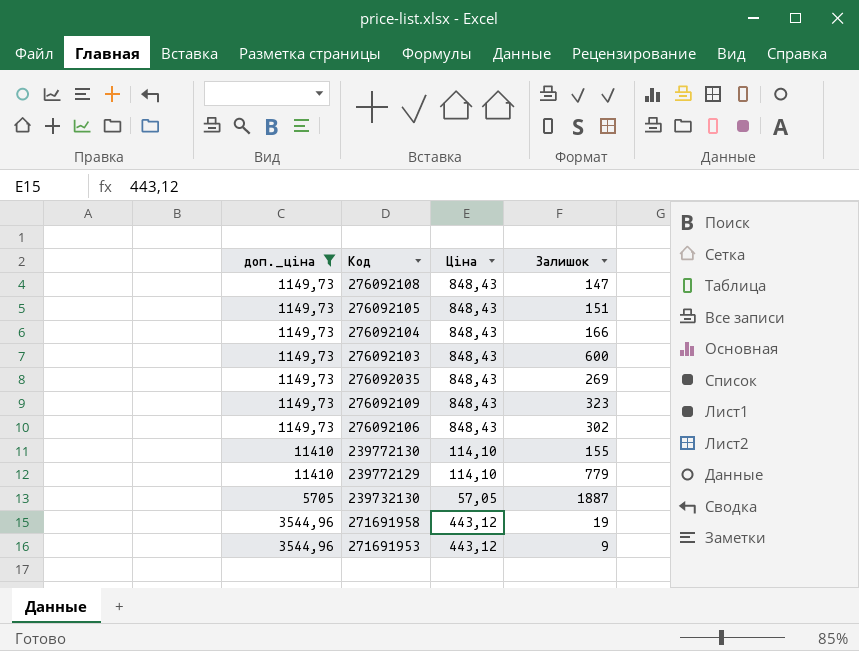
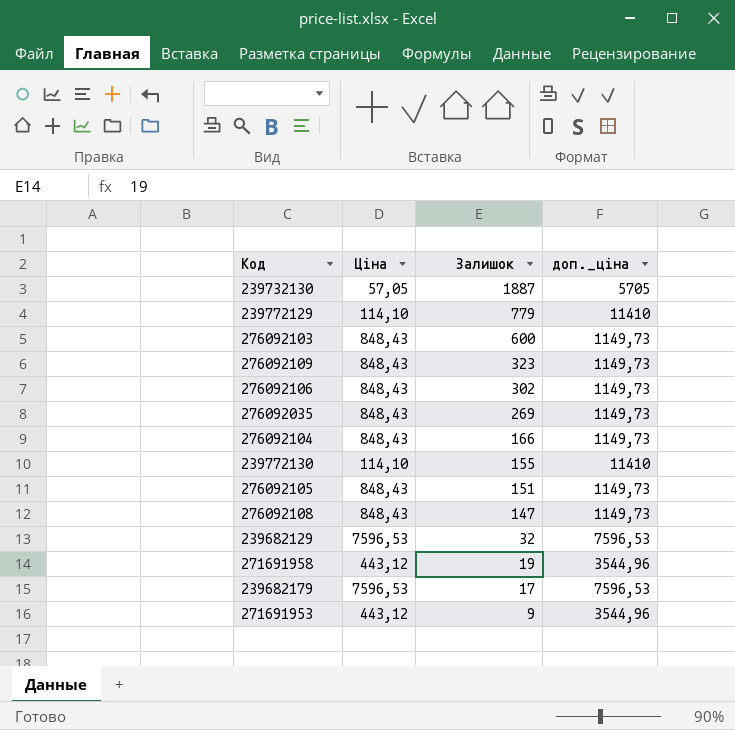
filter: доп._ціна != 7596,53 -> none
row order: none -> Залишок descending
column доп._ціна | position: 1 -> 4

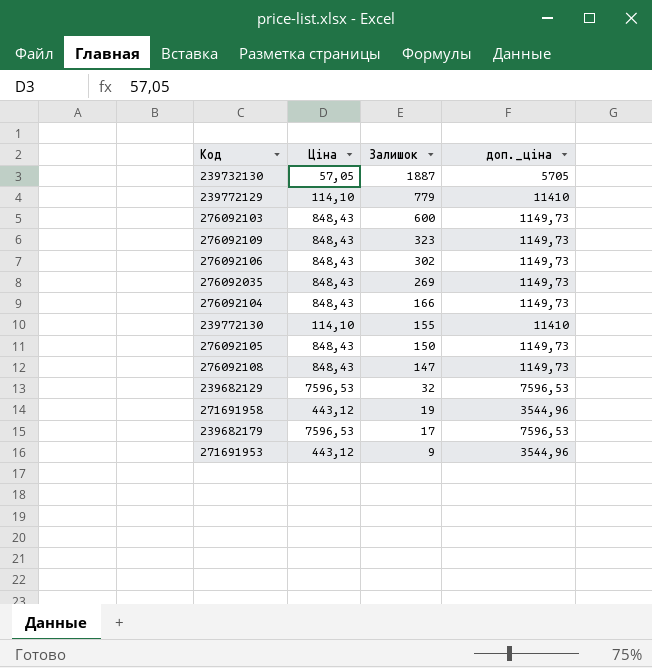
276092105 | Залишок: 151 -> 150

